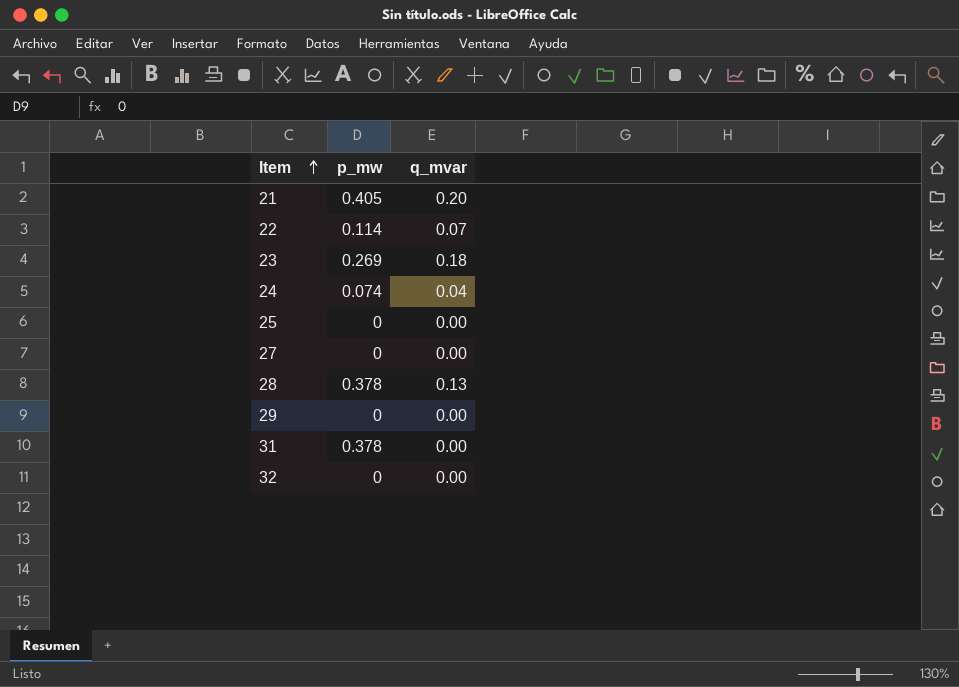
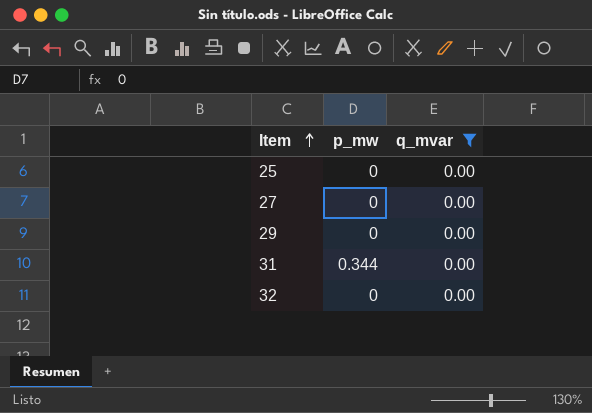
filter: none -> q_mvar = 0.00
31 | p_mw: 0.378 -> 0.344

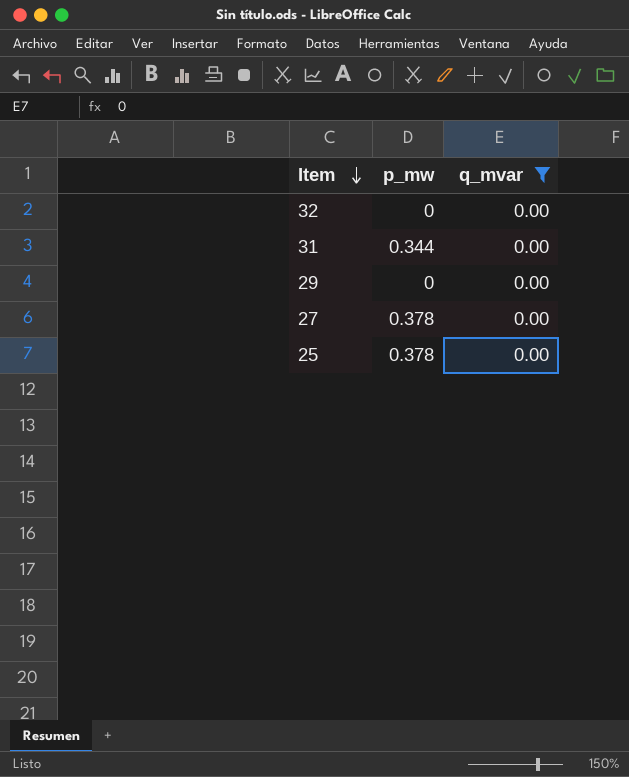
row order: Item ascending -> Item descending
27 | p_mw: 0 -> 0.378
25 | p_mw: 0 -> 0.378

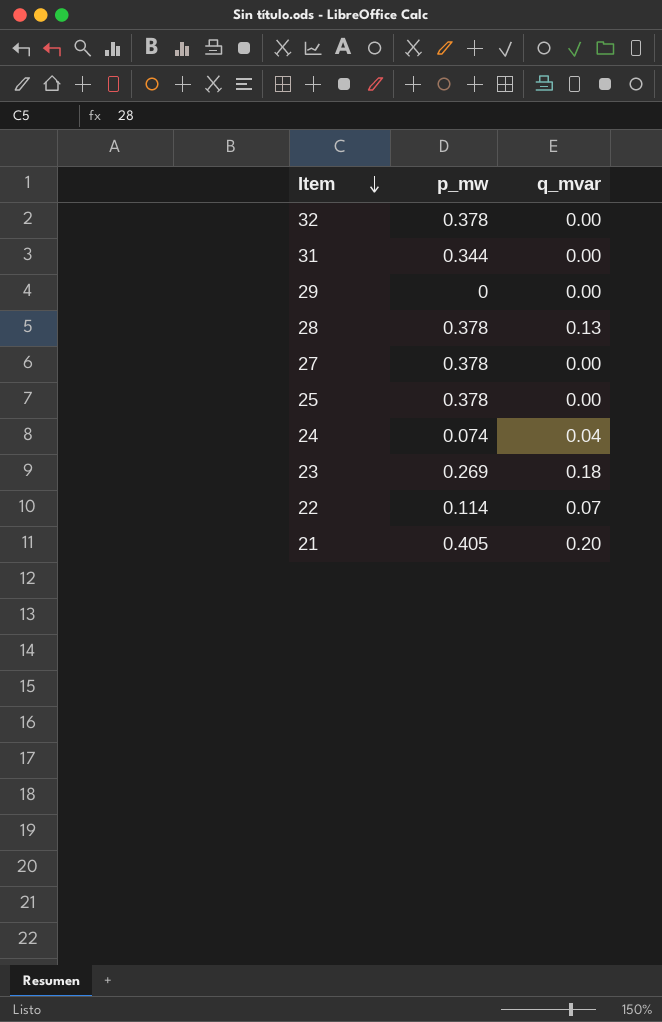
filter: q_mvar = 0.00 -> none
32 | p_mw: 0 -> 0.378

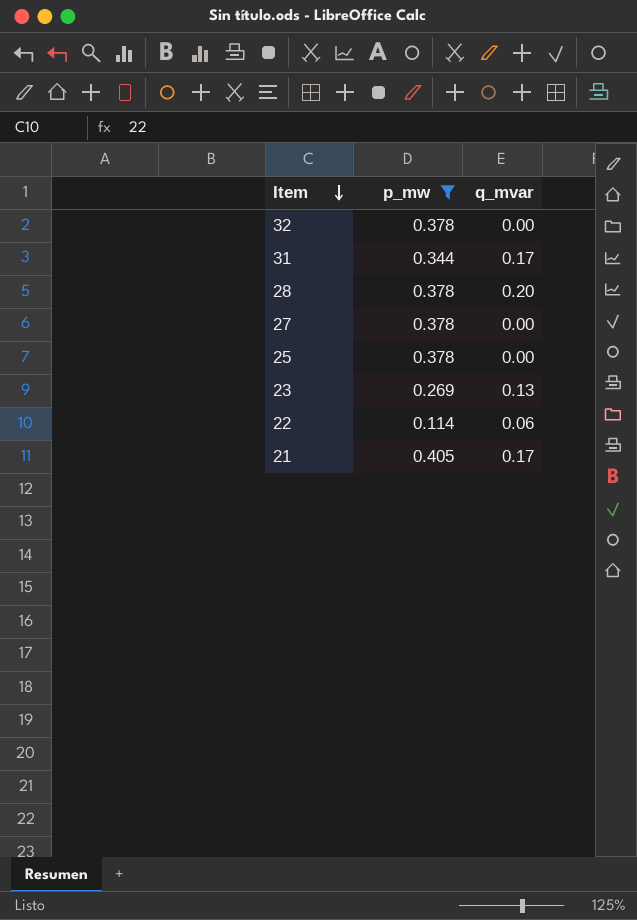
filter: none -> p_mw >= 0.114
31 | q_mvar: 0.00 -> 0.17
28 | q_mvar: 0.13 -> 0.20
23 | q_mvar: 0.18 -> 0.13
22 | q_mvar: 0.07 -> 0.06
21 | q_mvar: 0.20 -> 0.17

